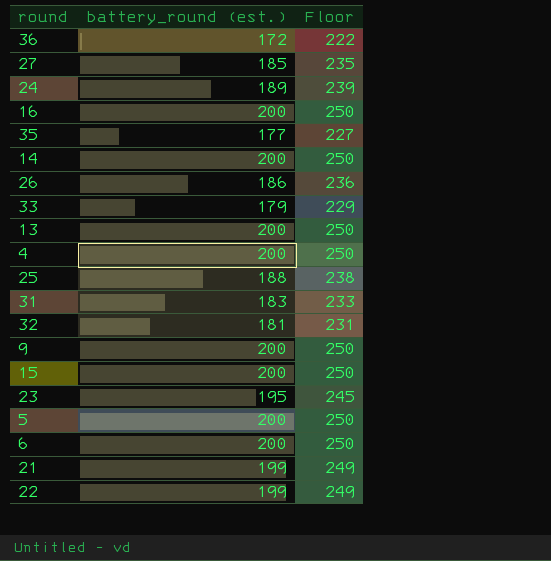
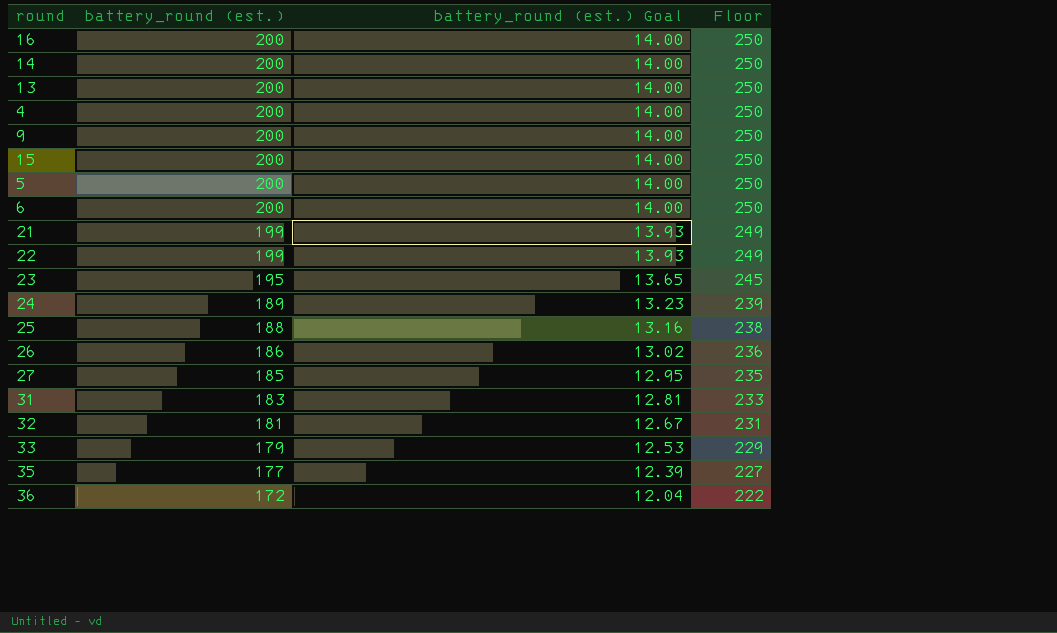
row order: none -> battery_round (est.) descending
column battery_round (est.) Goal | formula: none -> [battery_round (est.)] * 0.07

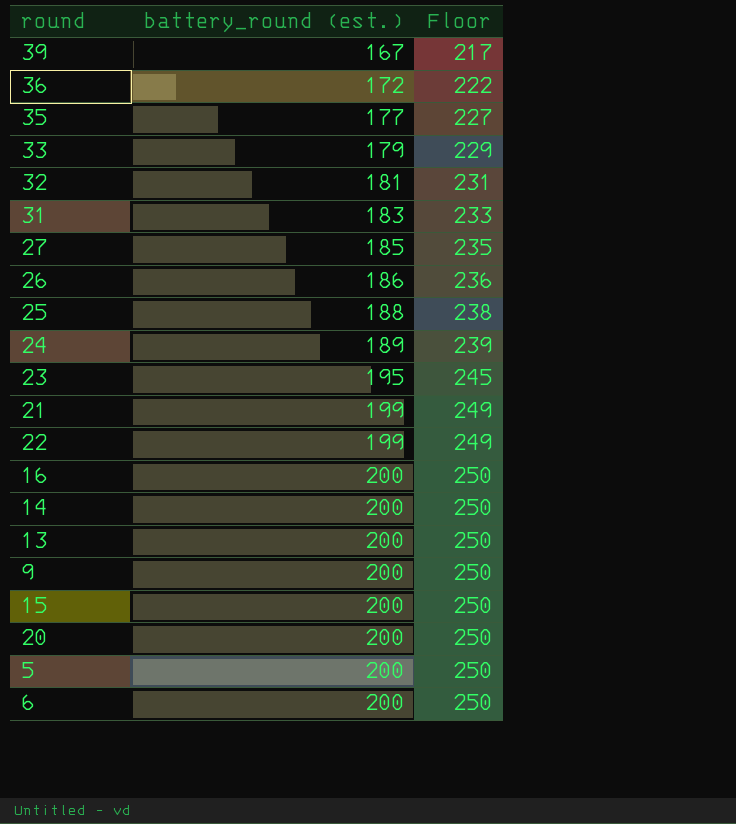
row order: battery_round (est.) descending -> battery_round (est.) ascending
column battery_round (est.) Goal | formula: [battery_round (est.)] * 0.07 -> none
row 4: 200 | 14.00 | 250 -> none
row 39: none -> 167 | 217
row 20: none -> 200 | 250

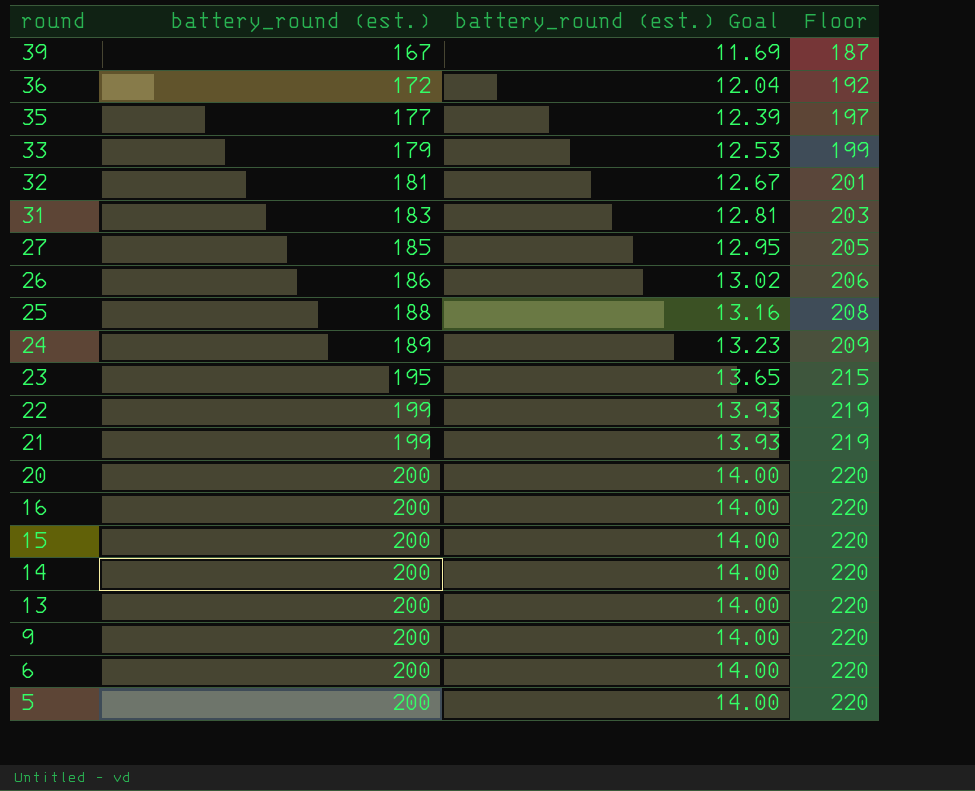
row order: battery_round (est.) ascending -> round descending
column battery_round (est.) Goal | formula: none -> [battery_round (est.)] * 0.07
column Floor | formula: [battery_round (est.)] + 50 -> [battery_round (est.)] + 20

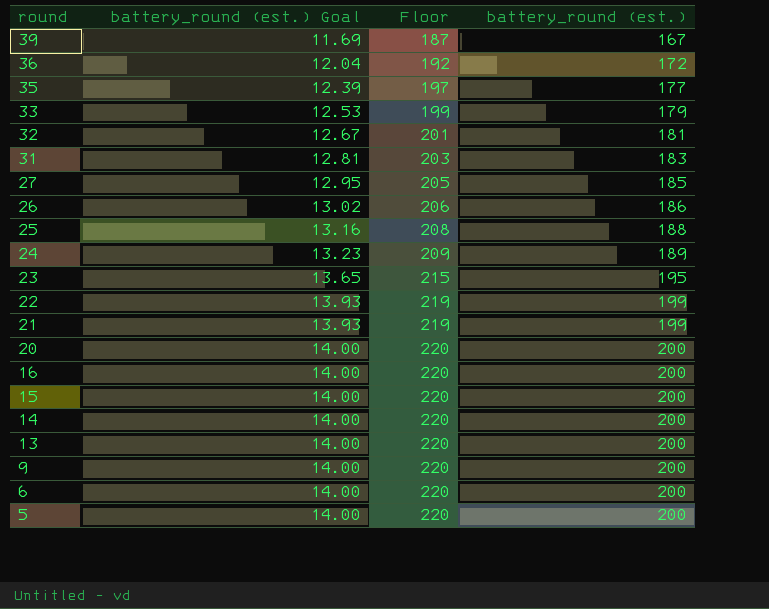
column battery_round (est.) | position: 2 -> 4

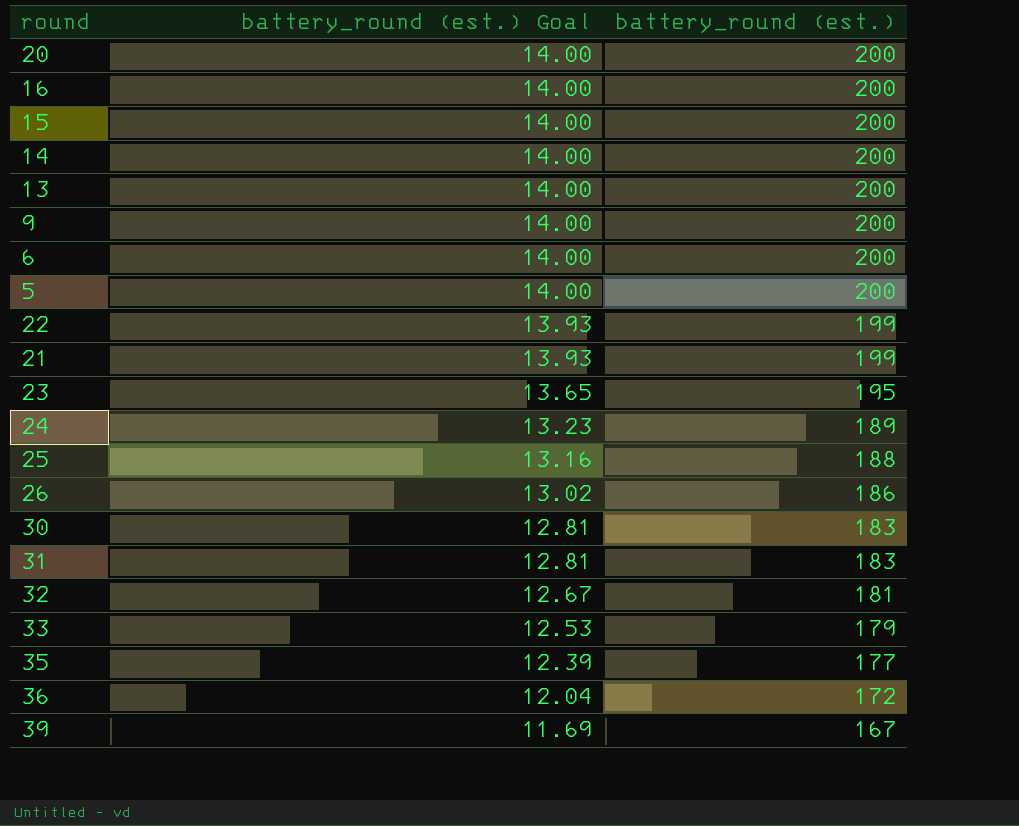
row order: round descending -> battery_round (est.) Goal descending
column Floor | formula: [battery_round (est.)] + 20 -> none
row 27: 12.95 | 205 | 185 -> none
row 30: none -> 12.81 | 183

